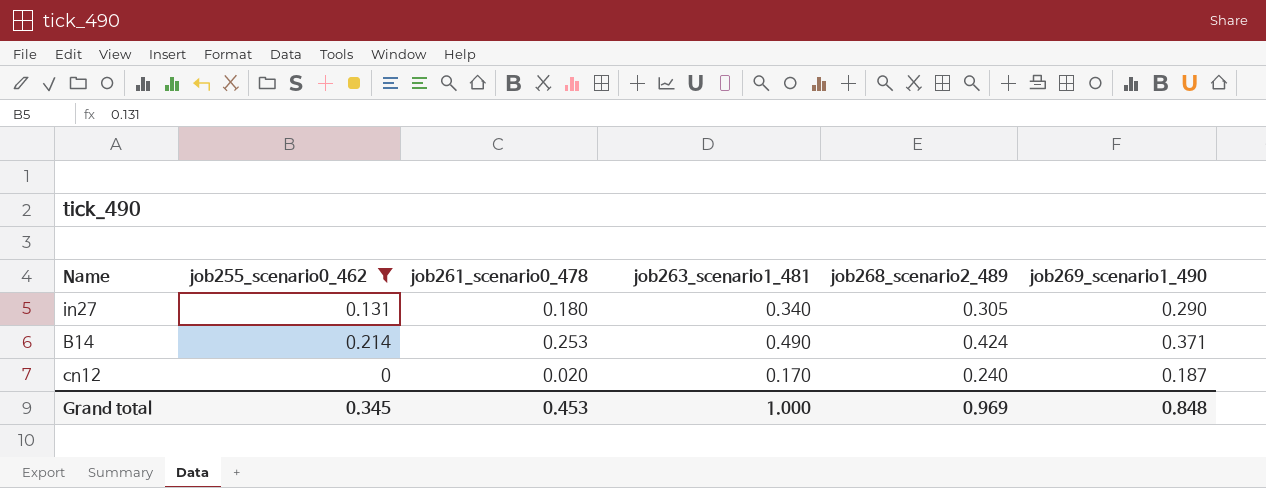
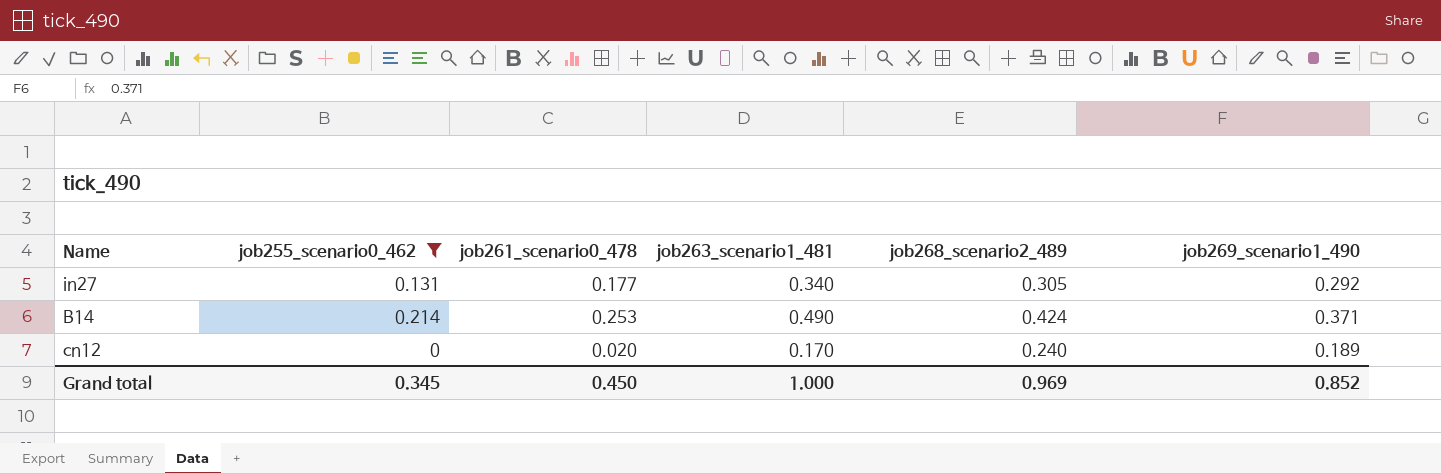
in27 | job261_scenario0_478: 0.180 -> 0.177
in27 | job269_scenario1_490: 0.290 -> 0.292
cn12 | job269_scenario1_490: 0.187 -> 0.189
Grand total | job261_scenario0_478: 0.453 -> 0.450
Grand total | job269_scenario1_490: 0.848 -> 0.852

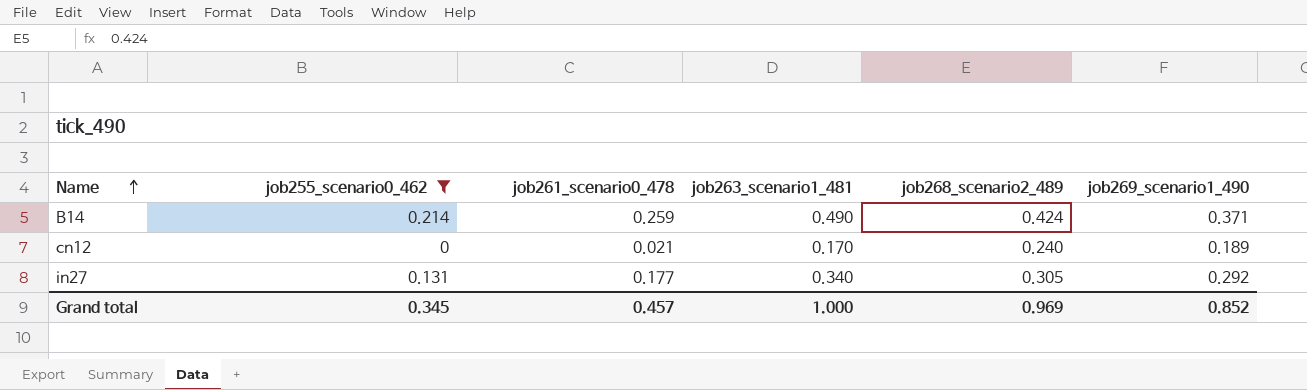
row order: none -> Name ascending
B14 | job261_scenario0_478: 0.253 -> 0.259
cn12 | job261_scenario0_478: 0.020 -> 0.021
Grand total | job261_scenario0_478: 0.450 -> 0.457

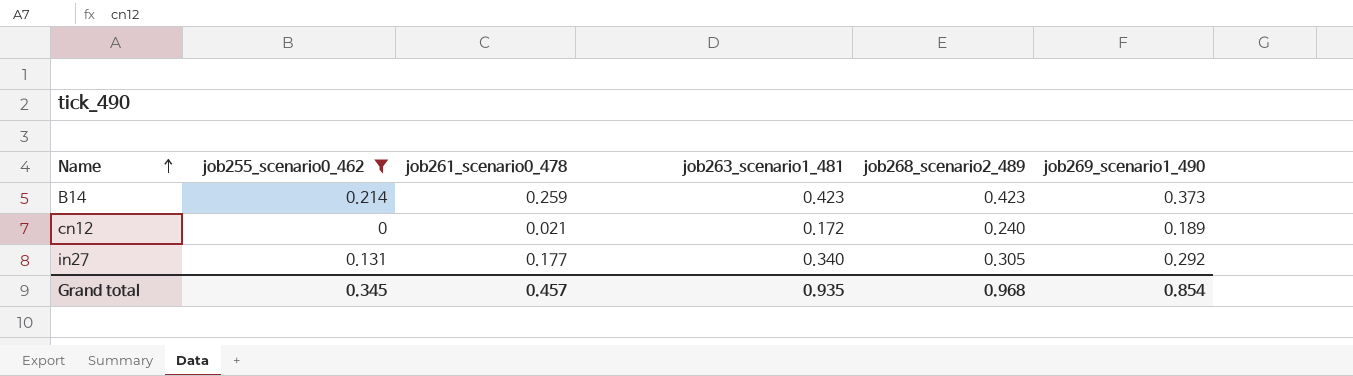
B14 | job263_scenario1_481: 0.490 -> 0.423
B14 | job268_scenario2_489: 0.424 -> 0.423
B14 | job269_scenario1_490: 0.371 -> 0.373
cn12 | job263_scenario1_481: 0.170 -> 0.172
Grand total | job263_scenario1_481: 1.000 -> 0.935
Grand total | job268_scenario2_489: 0.969 -> 0.968
Grand total | job269_scenario1_490: 0.852 -> 0.854

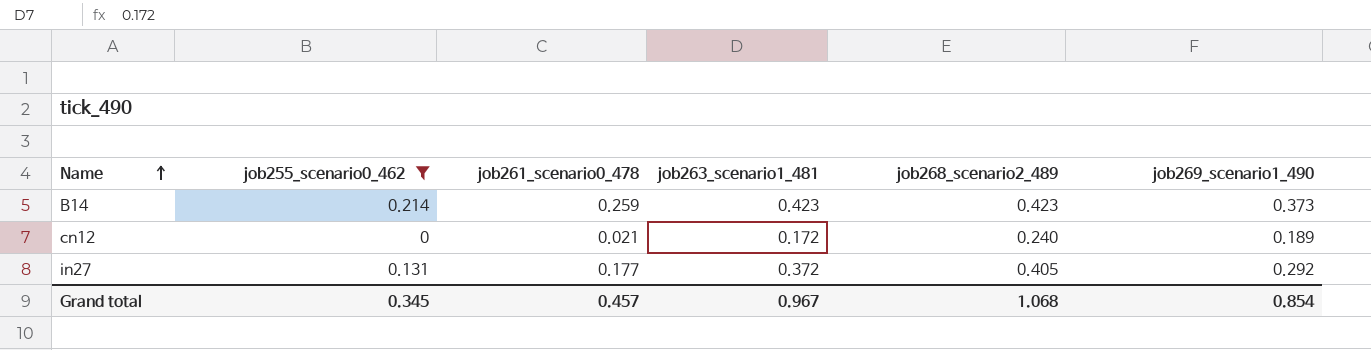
in27 | job263_scenario1_481: 0.340 -> 0.372
in27 | job268_scenario2_489: 0.305 -> 0.405
Grand total | job263_scenario1_481: 0.935 -> 0.967
Grand total | job268_scenario2_489: 0.968 -> 1.068

